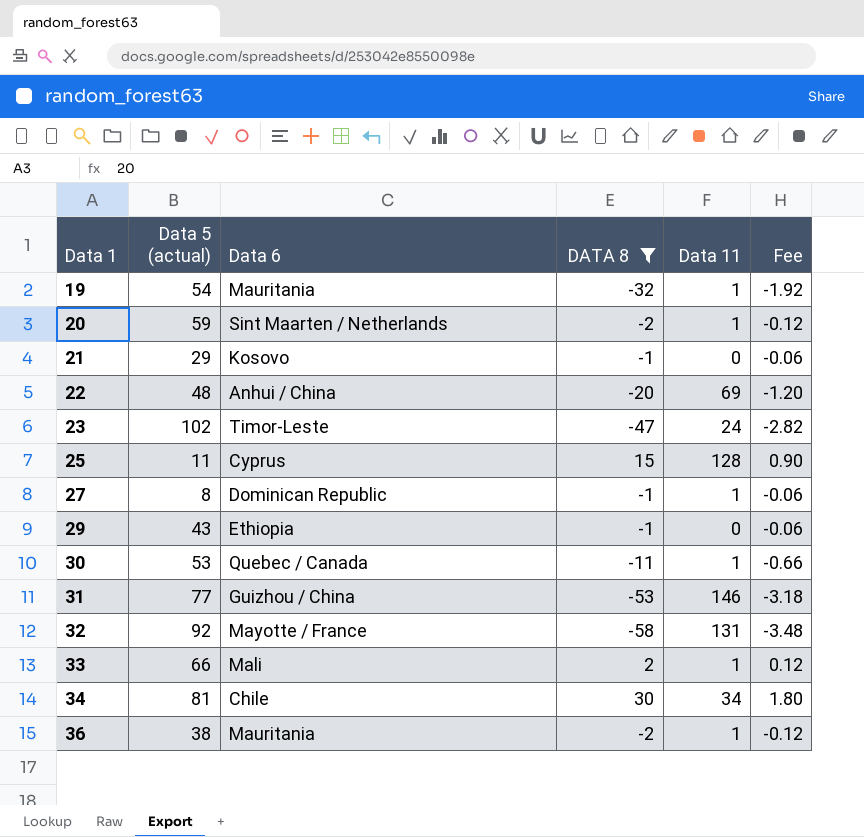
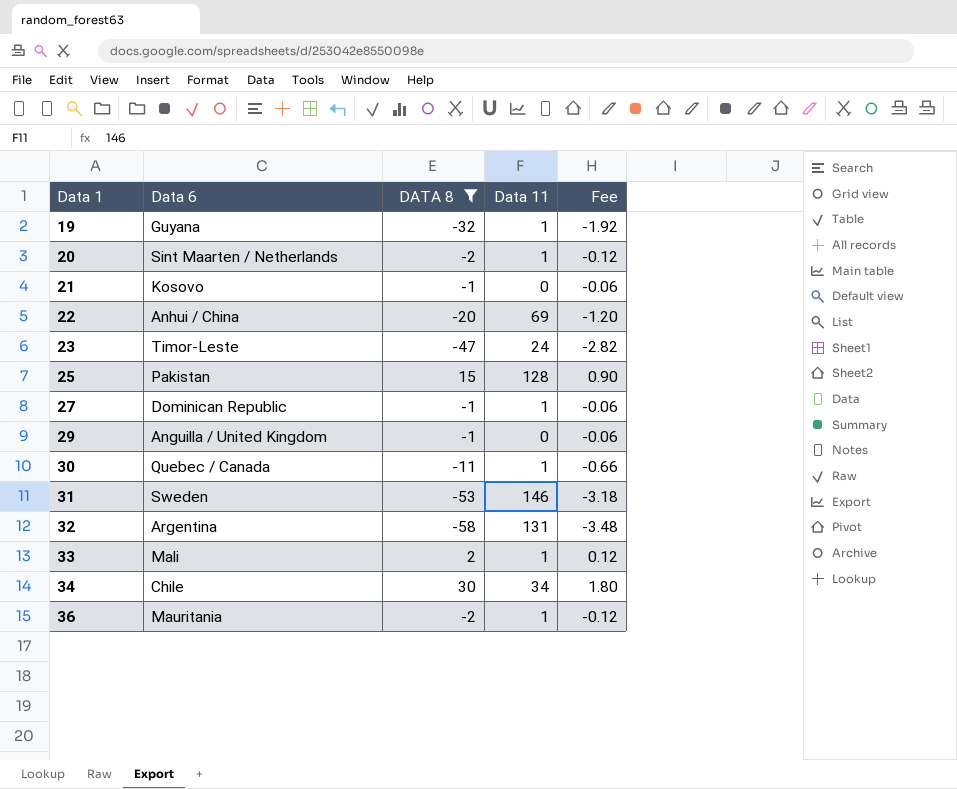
column Data 5 (actual) | position: 2 -> none
19 | Data 6: Mauritania -> Guyana
25 | Data 6: Cyprus -> Pakistan
29 | Data 6: Ethiopia -> Anguilla / United Kingdom
31 | Data 6: Guizhou / China -> Sweden
32 | Data 6: Mayotte / France -> Argentina

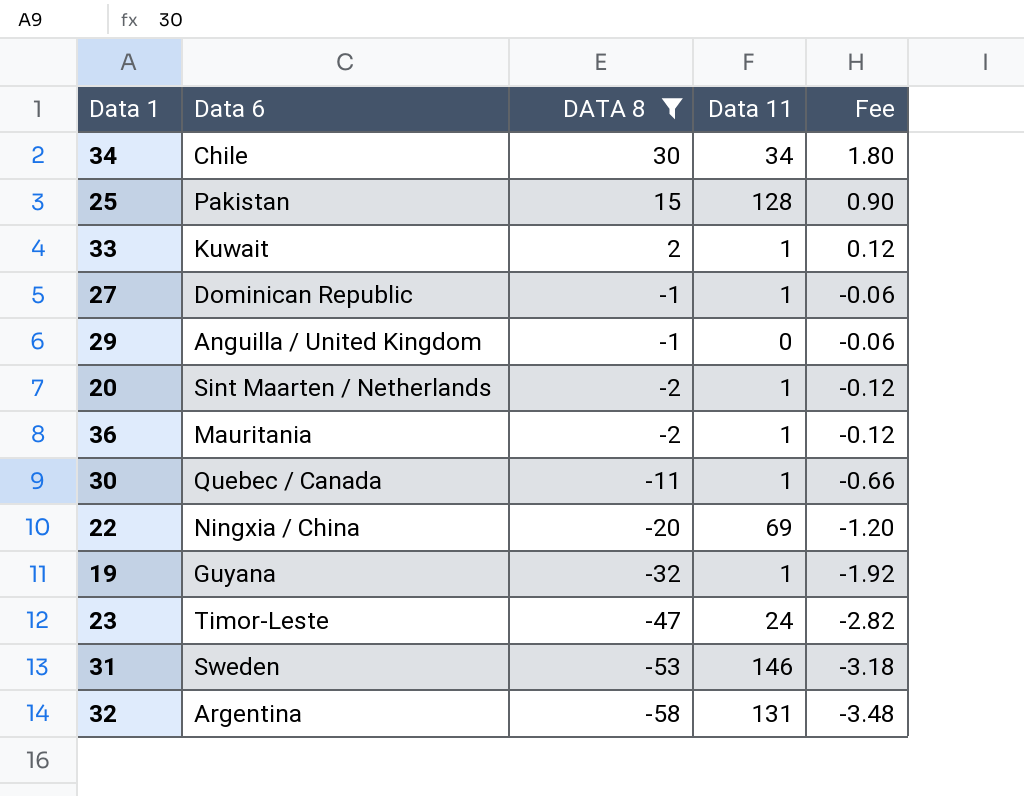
row order: Data 1 ascending -> DATA 8 descending
row 21: Kosovo | -1 | 0 | -0.06 -> none
33 | Data 6: Mali -> Kuwait
22 | Data 6: Anhui / China -> Ningxia / China

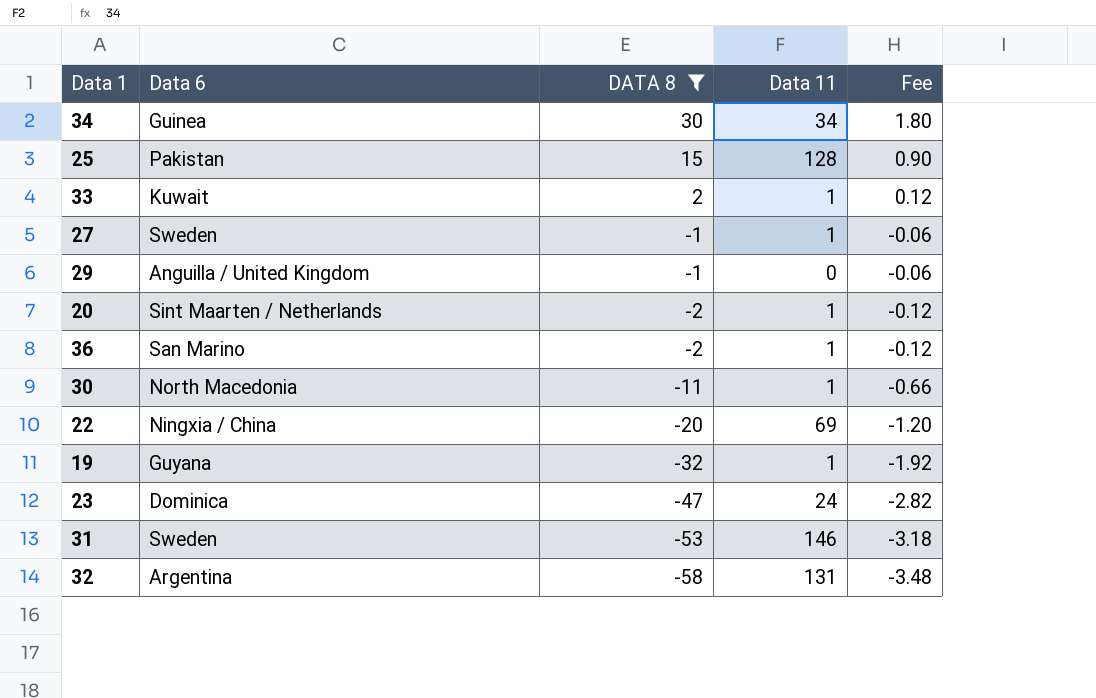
34 | Data 6: Chile -> Guinea
27 | Data 6: Dominican Republic -> Sweden
36 | Data 6: Mauritania -> San Marino
30 | Data 6: Quebec / Canada -> North Macedonia
23 | Data 6: Timor-Leste -> Dominica

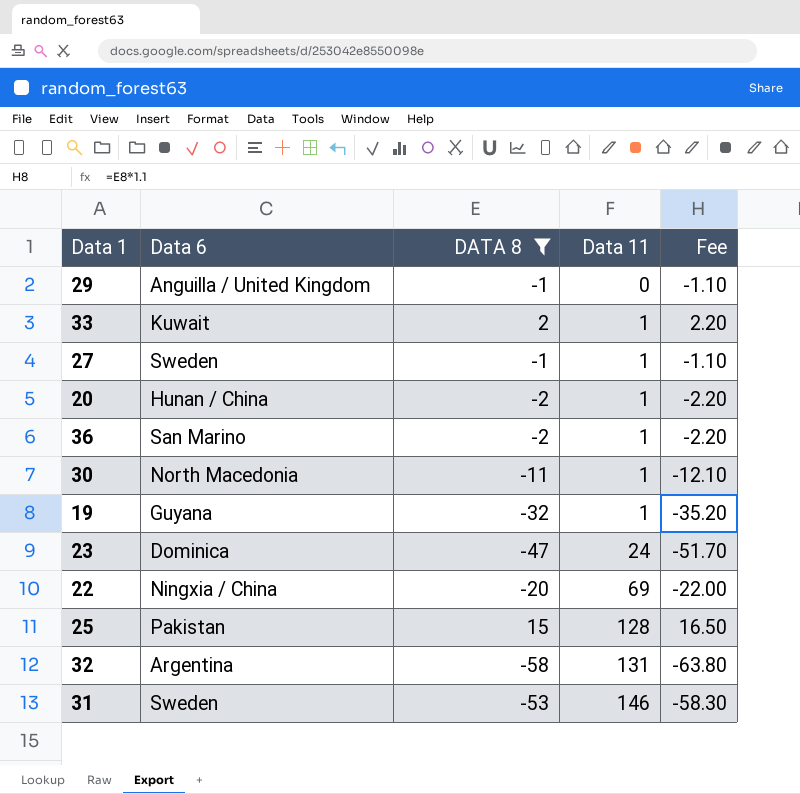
row order: DATA 8 descending -> Data 11 ascending
column Fee | formula: [DATA 8] * 0.06 -> [DATA 8] * 1.1
row 34: Guinea | 30 | 34 | 1.80 -> none
20 | Data 6: Sint Maarten / Netherlands -> Hunan / China

